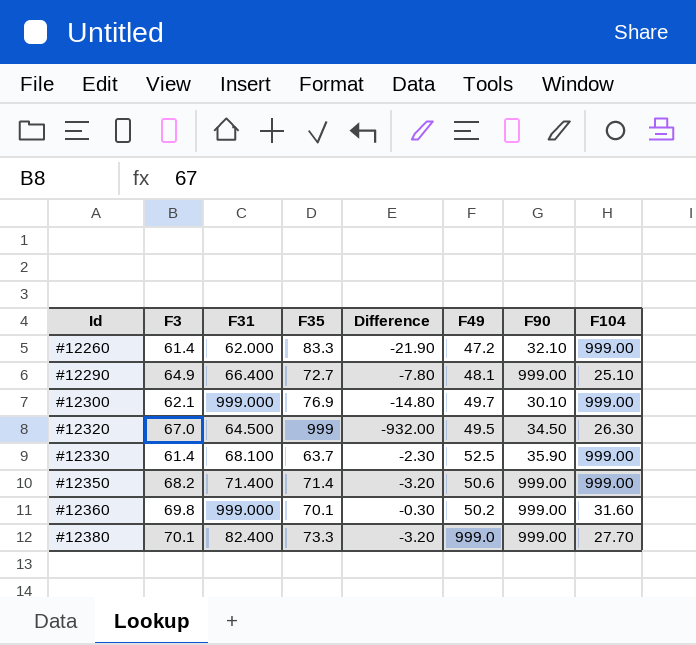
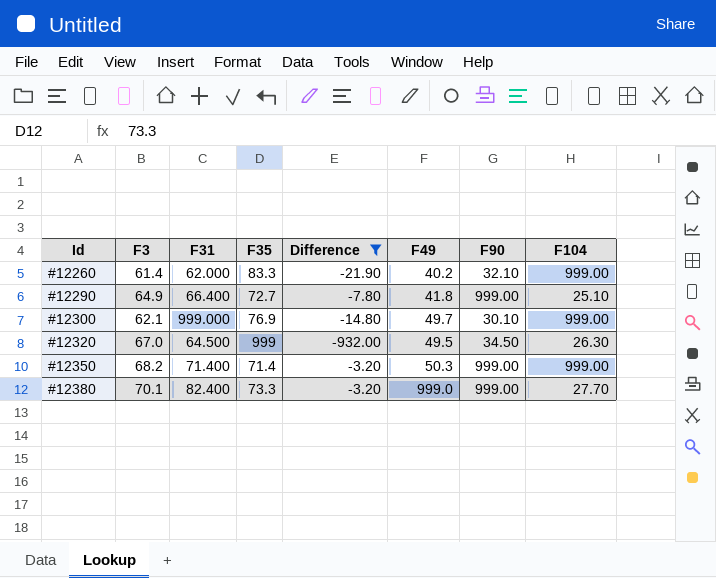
filter: none -> Difference <= -3.20
#12260 | F49: 47.2 -> 40.2
#12290 | F49: 48.1 -> 41.8
#12350 | F49: 50.6 -> 50.3

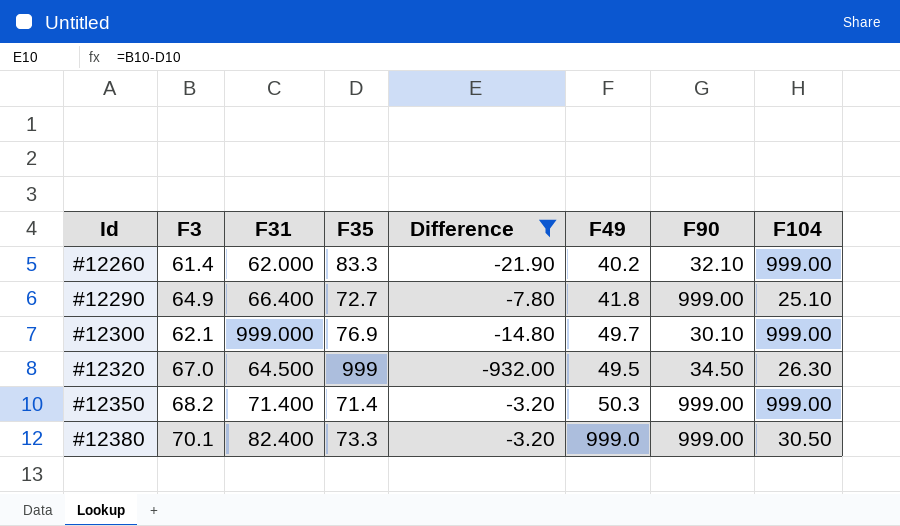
#12380 | F104: 27.70 -> 30.50

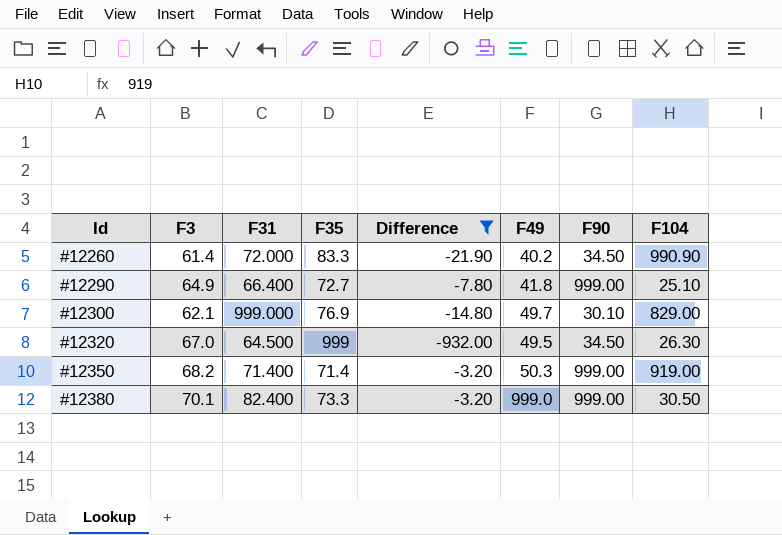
#12260 | F31: 62.000 -> 72.000
#12260 | F90: 32.10 -> 34.50
#12260 | F104: 999.00 -> 990.90
#12300 | F104: 999.00 -> 829.00
#12350 | F104: 999.00 -> 919.00

